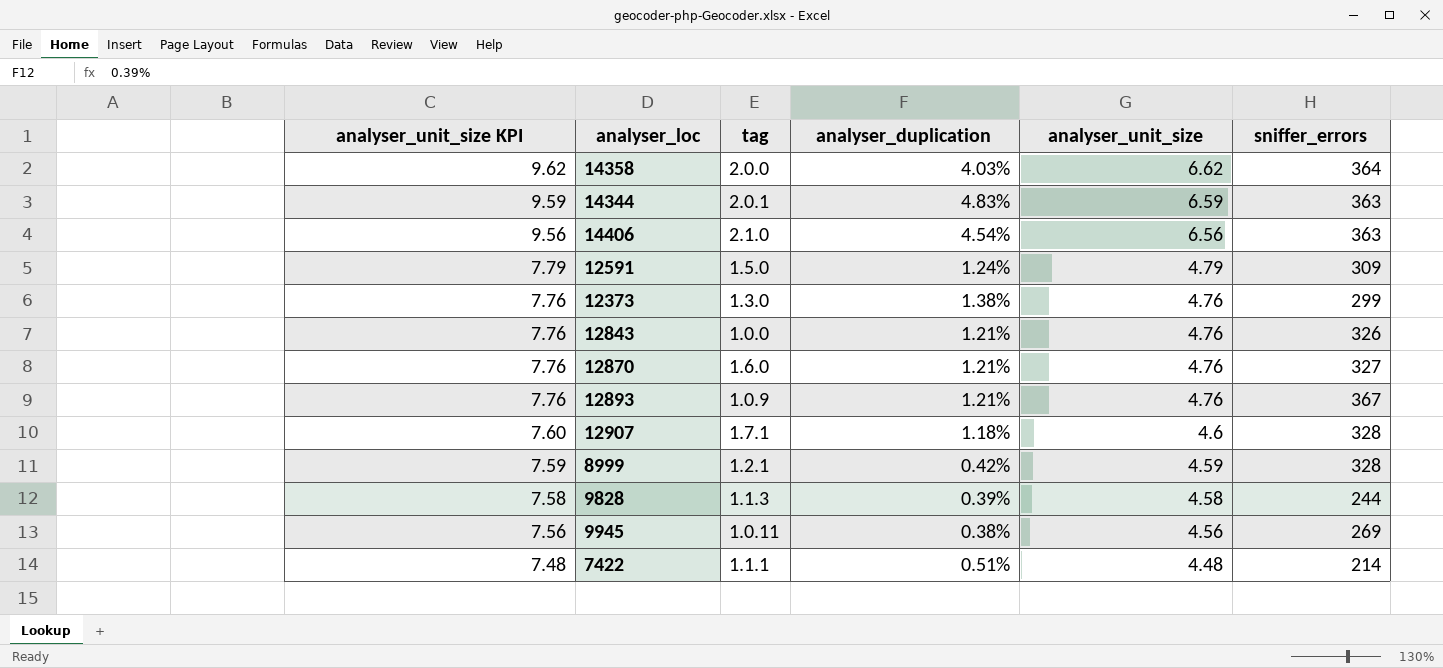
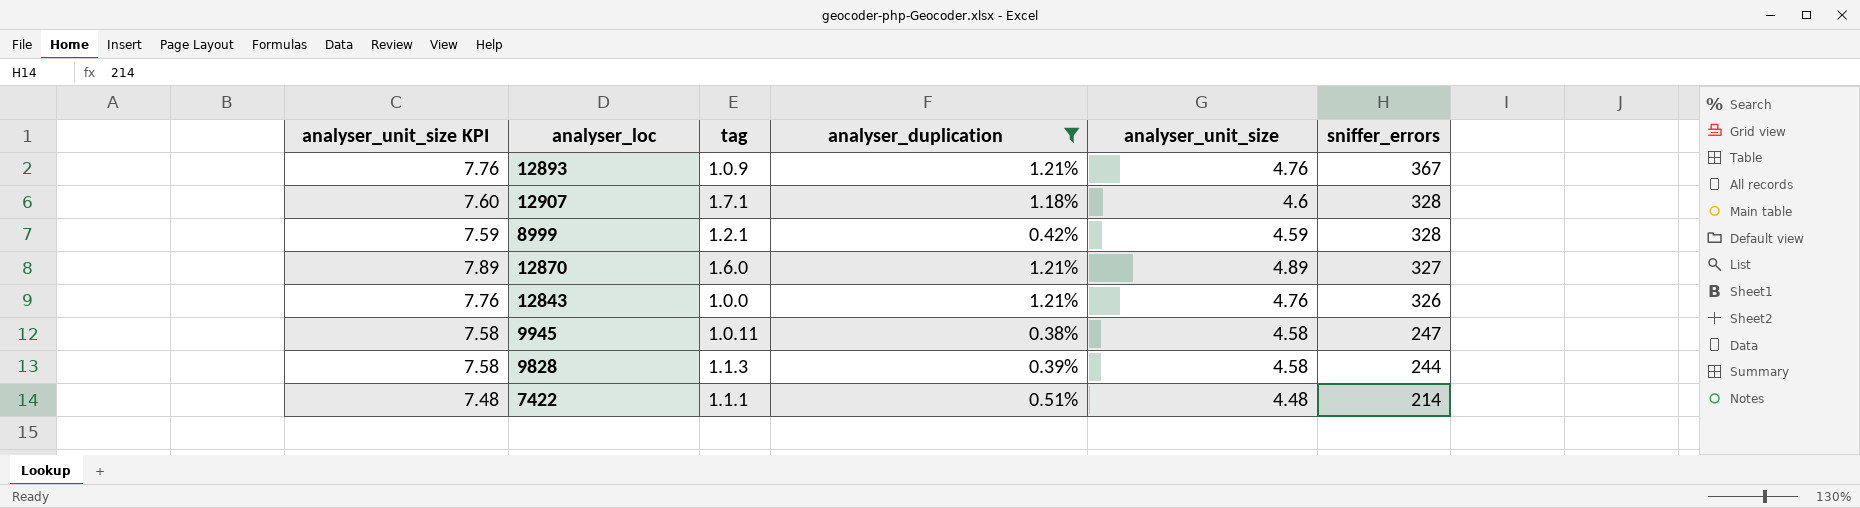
filter: none -> analyser_duplication <= 1.21%
row order: analyser_unit_size KPI descending -> sniffer_errors descending
12870 | analyser_unit_size KPI: 7.76 -> 7.89
12870 | analyser_unit_size: 4.76 -> 4.89
9945 | analyser_unit_size KPI: 7.56 -> 7.58
9945 | analyser_unit_size: 4.56 -> 4.58
9945 | sniffer_errors: 269 -> 247

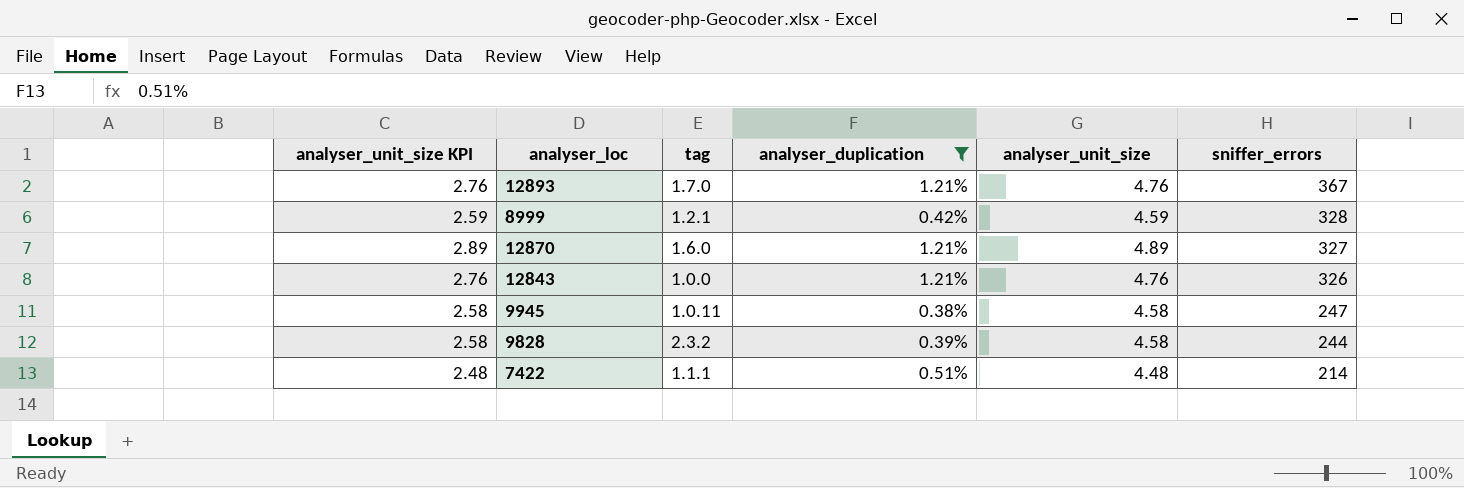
column analyser_unit_size KPI | formula: [analyser_unit_size] + 3 -> [analyser_unit_size] - 2
row 12907: 7.60 | 1.7.1 | 1.18% | 4.6 | 328 -> none
12893 | tag: 1.0.9 -> 1.7.0
9828 | tag: 1.1.3 -> 2.3.2

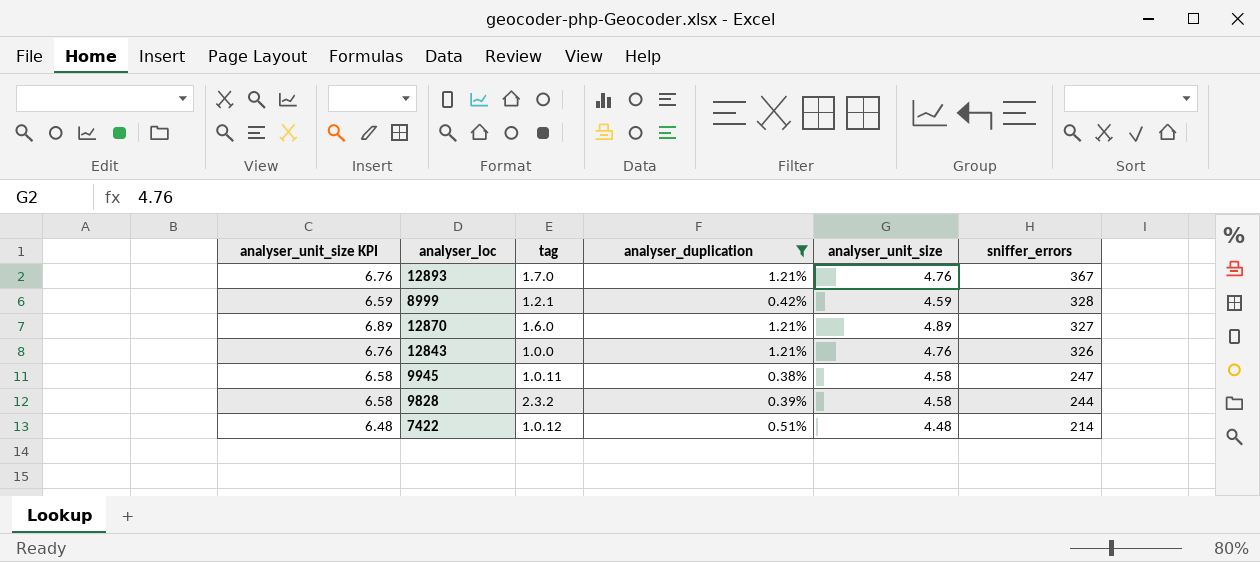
column analyser_unit_size KPI | formula: [analyser_unit_size] - 2 -> [analyser_unit_size] + 2
7422 | tag: 1.1.1 -> 1.0.12

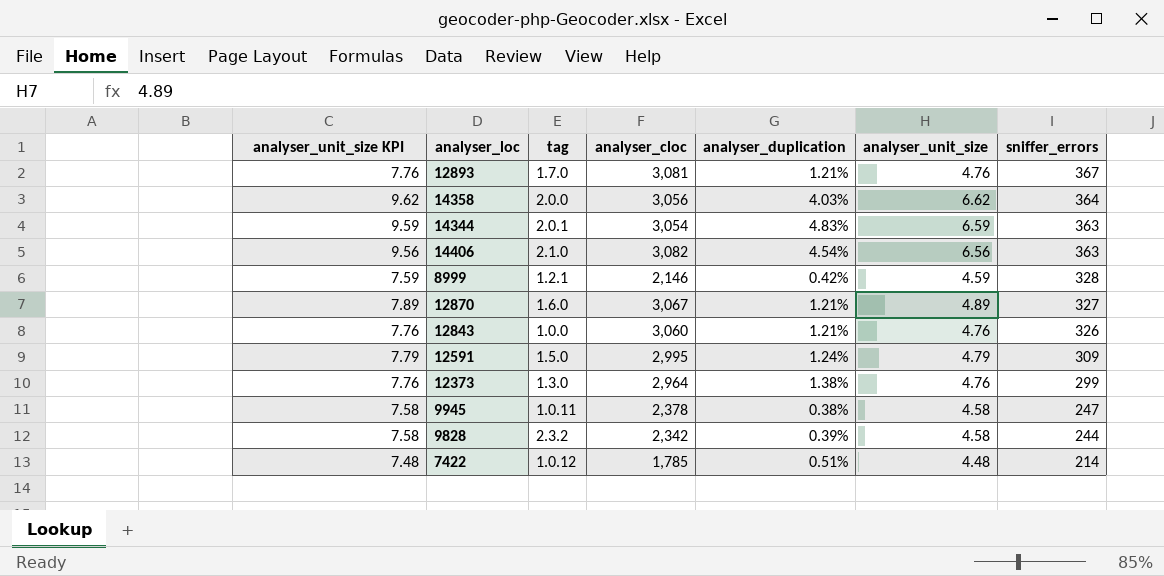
filter: analyser_duplication <= 1.21% -> none
column analyser_unit_size KPI | formula: [analyser_unit_size] + 2 -> [analyser_unit_size] + 3
column analyser_cloc | position: none -> 4

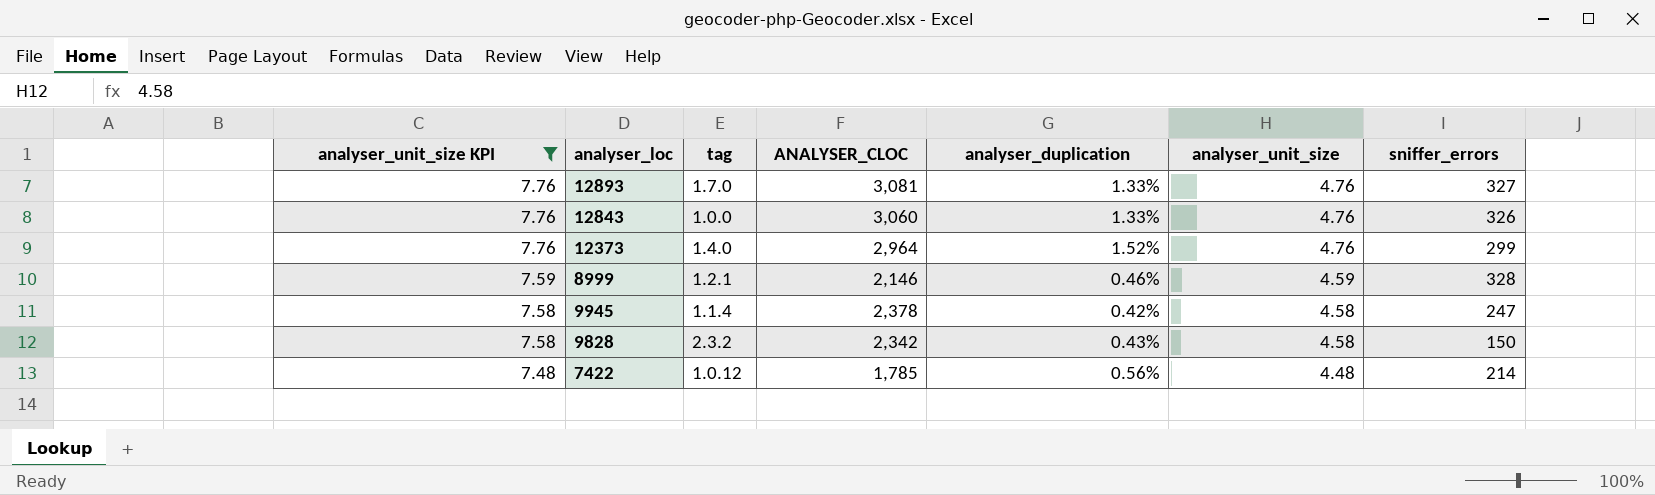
filter: none -> analyser_unit_size KPI <= 7.76
row order: sniffer_errors descending -> analyser_unit_size KPI descending
column name: analyser_cloc -> ANALYSER_CLOC
12893 | analyser_duplication: 1.21% -> 1.33%
12893 | sniffer_errors: 367 -> 327
12843 | analyser_duplication: 1.21% -> 1.33%
12373 | tag: 1.3.0 -> 1.4.0
12373 | analyser_duplication: 1.38% -> 1.52%
8999 | analyser_duplication: 0.42% -> 0.46%
9945 | tag: 1.0.11 -> 1.1.4
9945 | analyser_duplication: 0.38% -> 0.42%
9828 | analyser_duplication: 0.39% -> 0.43%
9828 | sniffer_errors: 244 -> 150
7422 | analyser_duplication: 0.51% -> 0.56%

